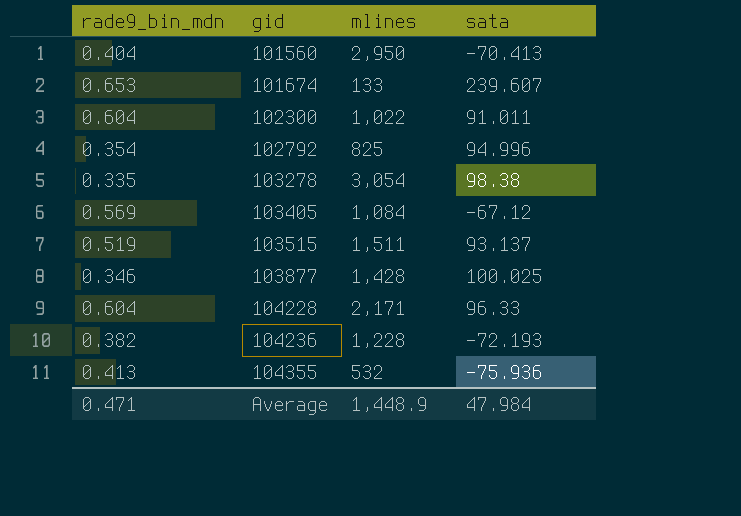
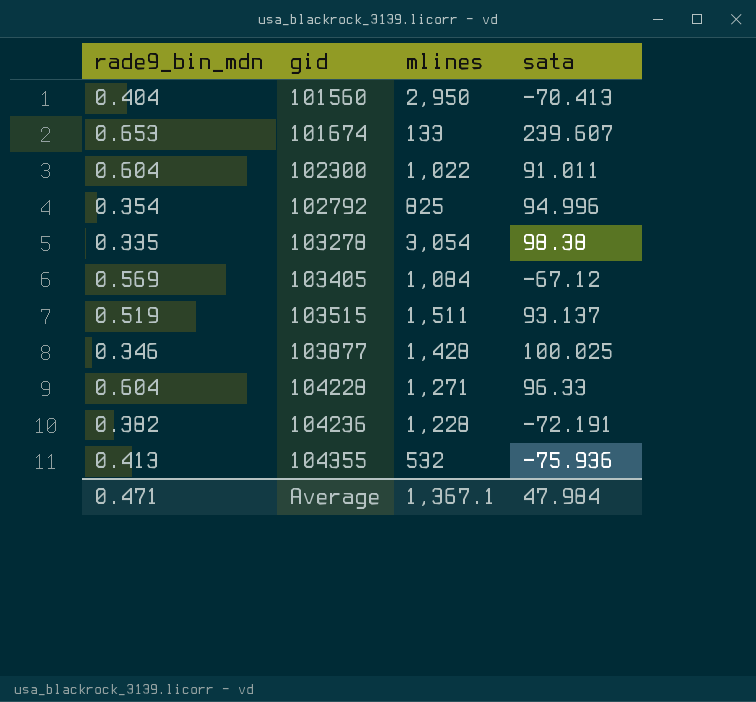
104228 | mlines: 2,171 -> 1,271
104236 | sata: -72.193 -> -72.191
Average | mlines: 1,448.9 -> 1,367.1

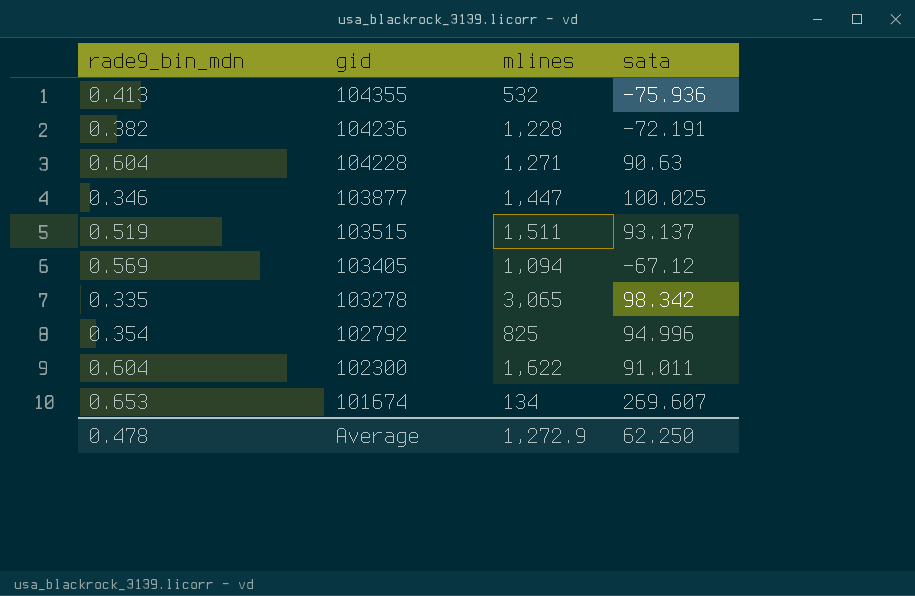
row order: gid ascending -> gid descending
row 101560: 0.404 | 2,950 | -70.413 -> none
104228 | sata: 96.33 -> 90.63
103877 | mlines: 1,428 -> 1,447
103405 | mlines: 1,084 -> 1,094
103278 | mlines: 3,054 -> 3,065
103278 | sata: 98.38 -> 98.342
102300 | mlines: 1,022 -> 1,622
101674 | mlines: 133 -> 134
101674 | sata: 239.607 -> 269.607
Average | rade9_bin_mdn: 0.471 -> 0.478
Average | mlines: 1,367.1 -> 1,272.9
Average | sata: 47.984 -> 62.250

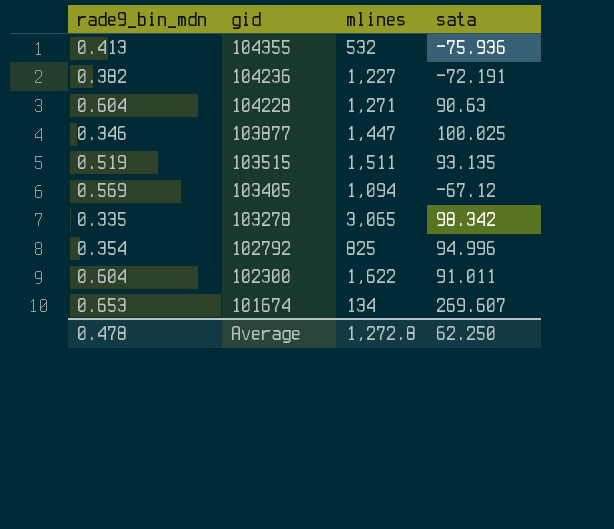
104236 | mlines: 1,228 -> 1,227
103515 | sata: 93.137 -> 93.135
Average | mlines: 1,272.9 -> 1,272.8

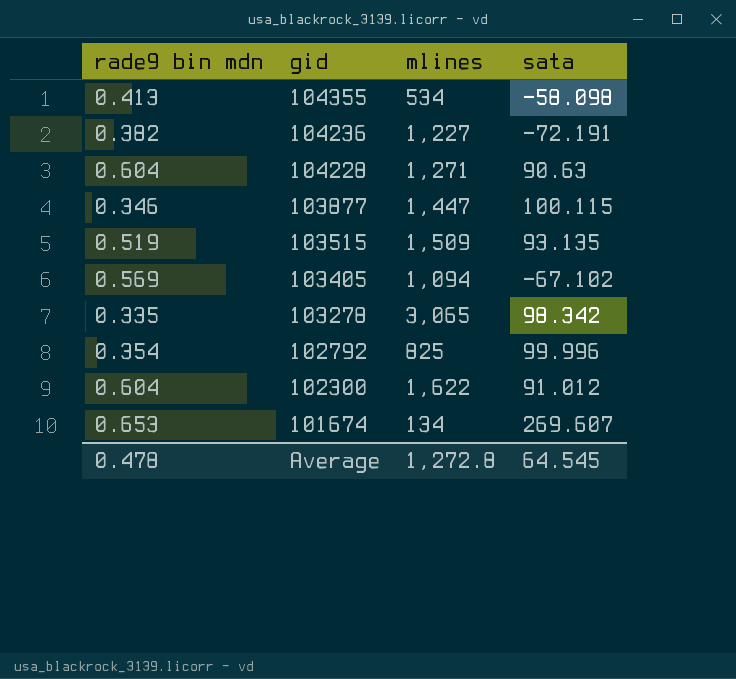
column name: rade9_bin_mdn -> rade9 bin mdn
104355 | mlines: 532 -> 534
104355 | sata: -75.936 -> -58.098
103877 | sata: 100.025 -> 100.115
103515 | mlines: 1,511 -> 1,509
103405 | sata: -67.12 -> -67.102
102792 | sata: 94.996 -> 99.996
102300 | sata: 91.011 -> 91.012
Average | sata: 62.250 -> 64.545

